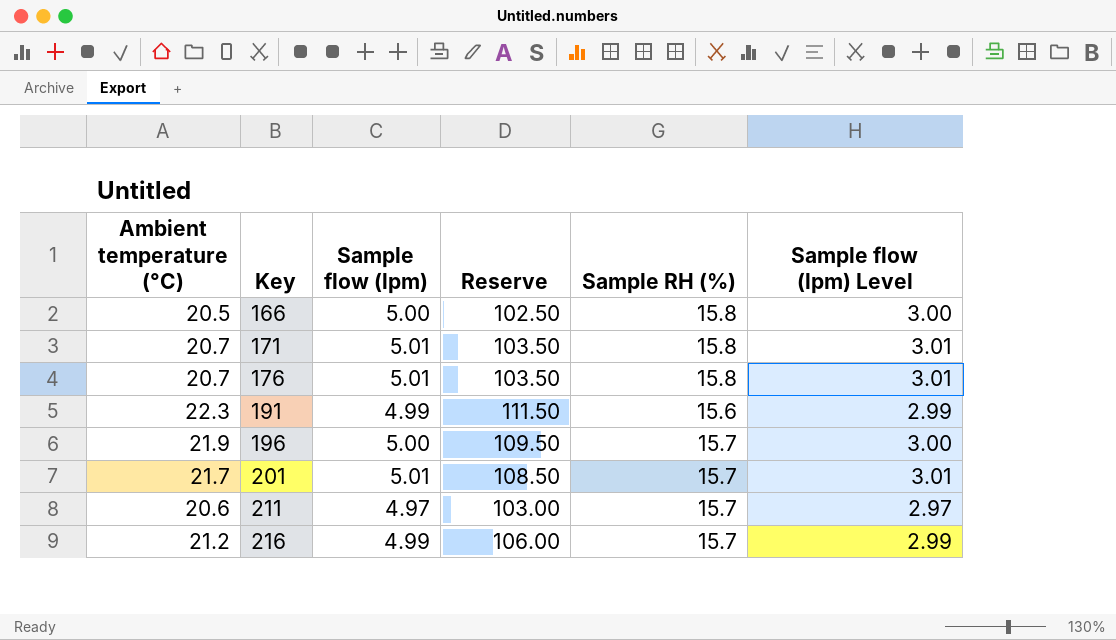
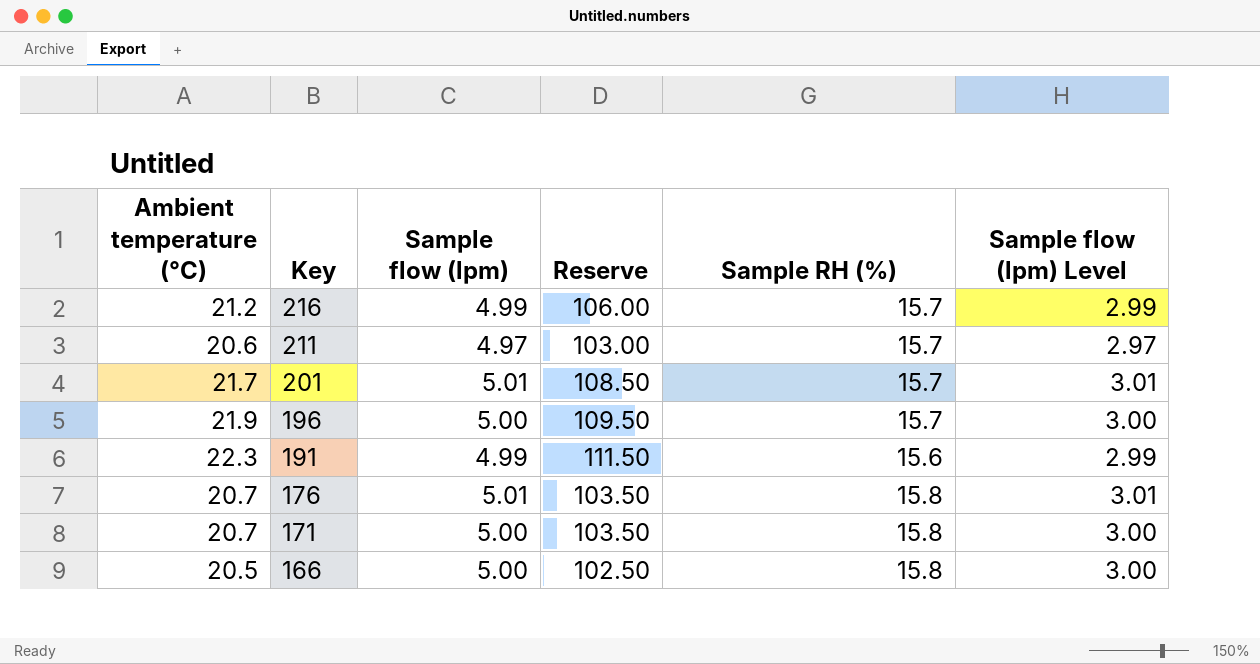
row order: Key ascending -> Key descending
171 | Sample flow (lpm): 5.01 -> 5.00
171 | Sample flow (lpm) Level: 3.01 -> 3.00

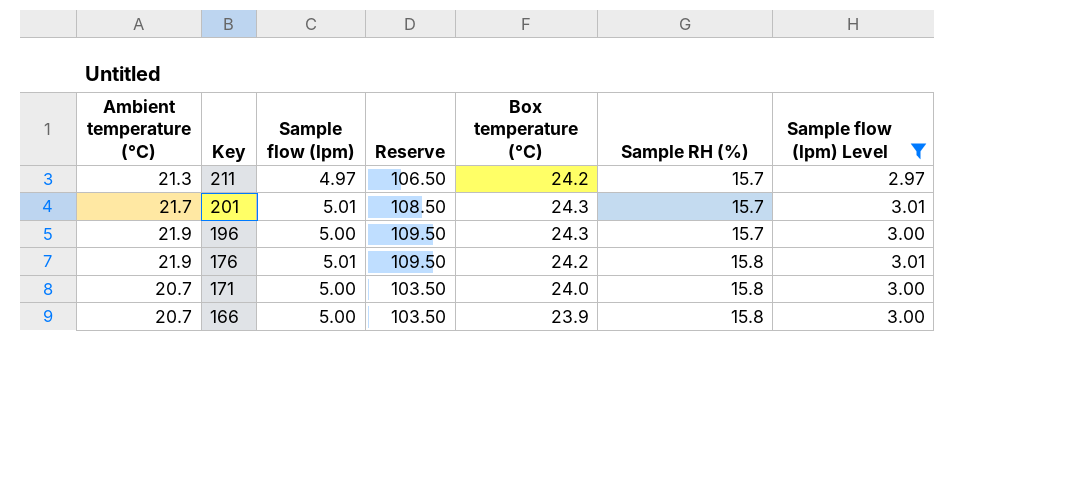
filter: none -> Sample flow (lpm) Level != 2.99
column Box temperature (°C) | position: none -> 5
211 | Ambient temperature (°C): 20.6 -> 21.3
211 | Reserve: 103.00 -> 106.50
176 | Ambient temperature (°C): 20.7 -> 21.9
176 | Reserve: 103.50 -> 109.50
166 | Ambient temperature (°C): 20.5 -> 20.7
166 | Reserve: 102.50 -> 103.50

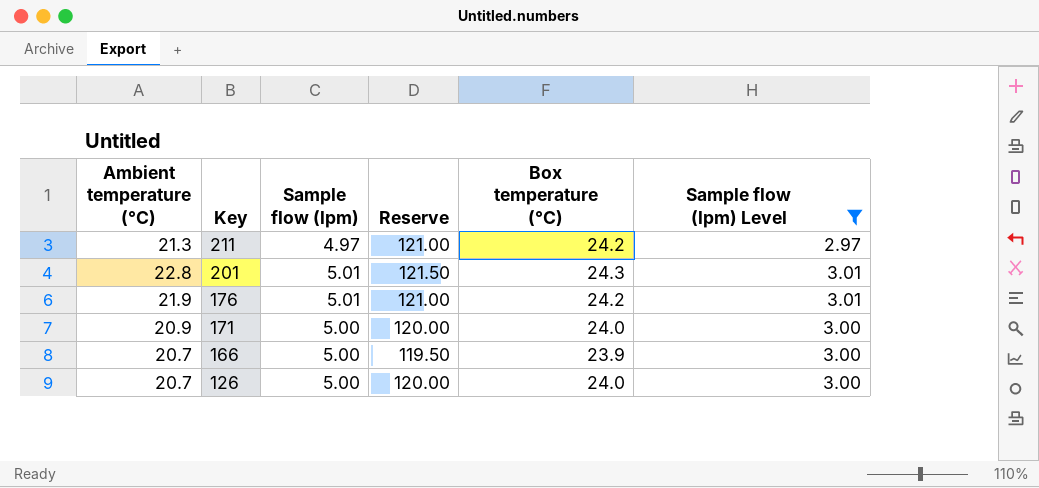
column Sample RH (%) | position: 6 -> none
column Reserve | formula: [Ambient temperature (°C)] * 5 -> [Box temperature (°C)] * 5
row 196: 21.9 | 5.00 | 109.50 | 24.3 | 15.7 | 3.00 -> none
201 | Ambient temperature (°C): 21.7 -> 22.8
171 | Ambient temperature (°C): 20.7 -> 20.9
row 126: none -> 20.7 | 5.00 | 120.00 | 24.0 | 3.00

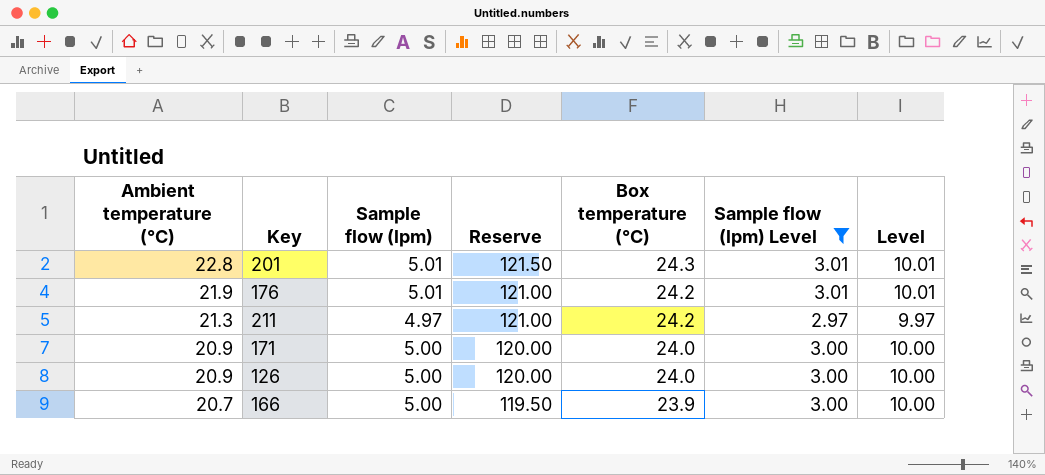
row order: Key descending -> Ambient temperature (°C) descending
column Level | formula: none -> [Sample flow (lpm)] + 5
126 | Ambient temperature (°C): 20.7 -> 20.9

